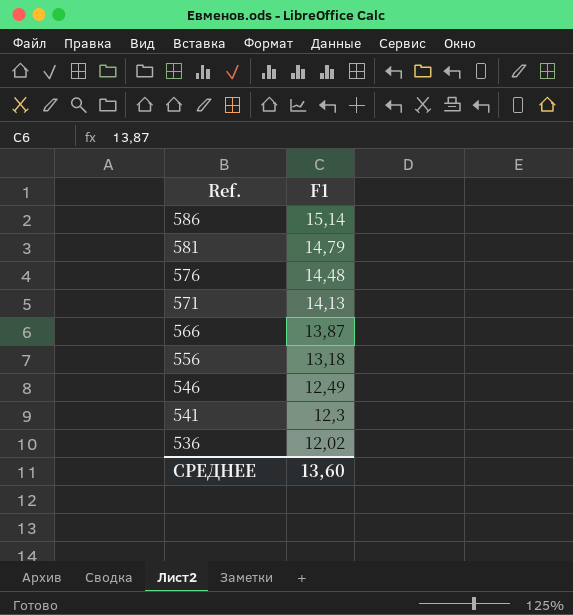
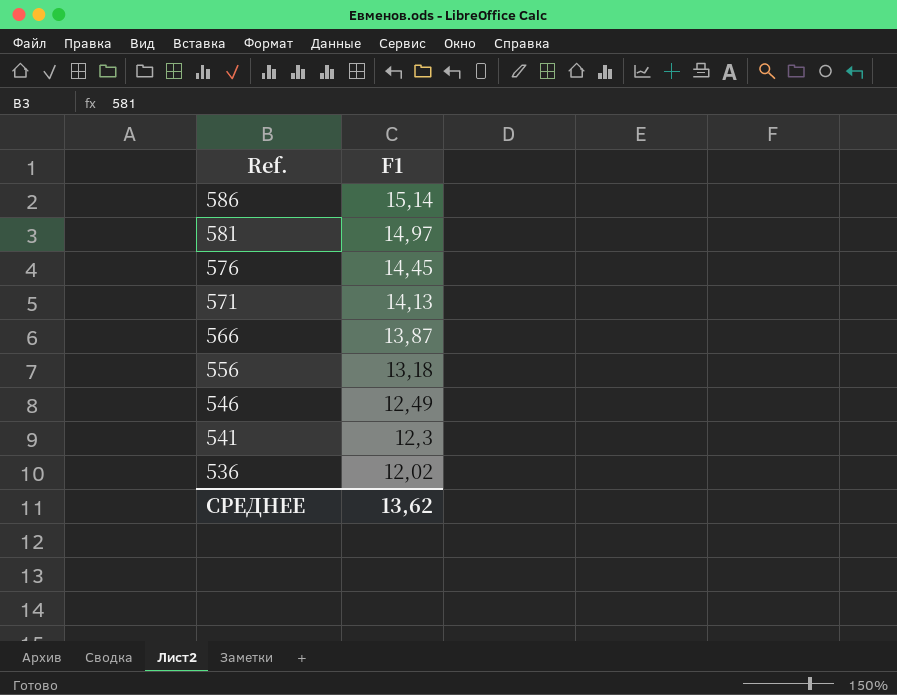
581 | F1: 14,79 -> 14,97
576 | F1: 14,48 -> 14,45
СРЕДНЕЕ | F1: 13,60 -> 13,62

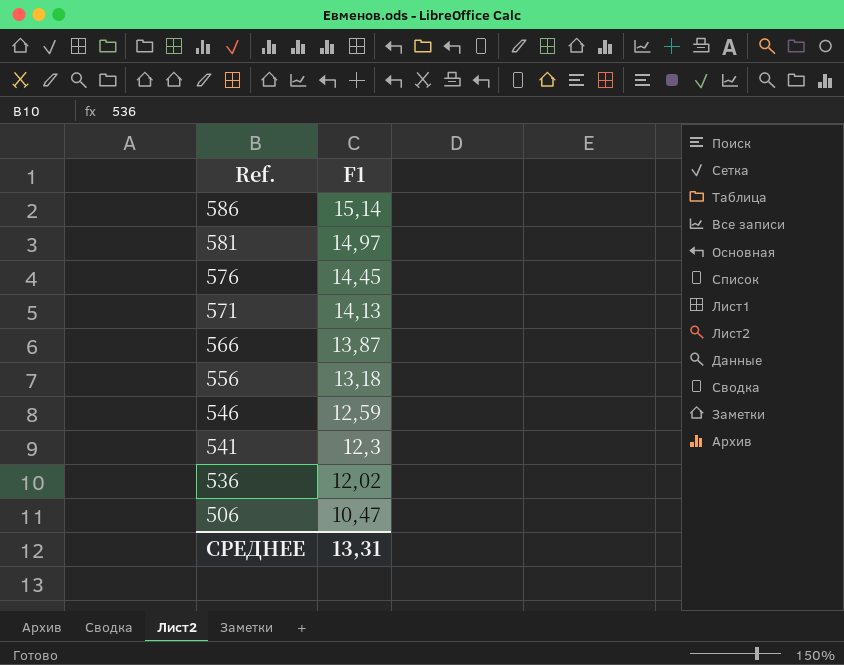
546 | F1: 12,49 -> 12,59
row 506: none -> 10,47
СРЕДНЕЕ | F1: 13,62 -> 13,31

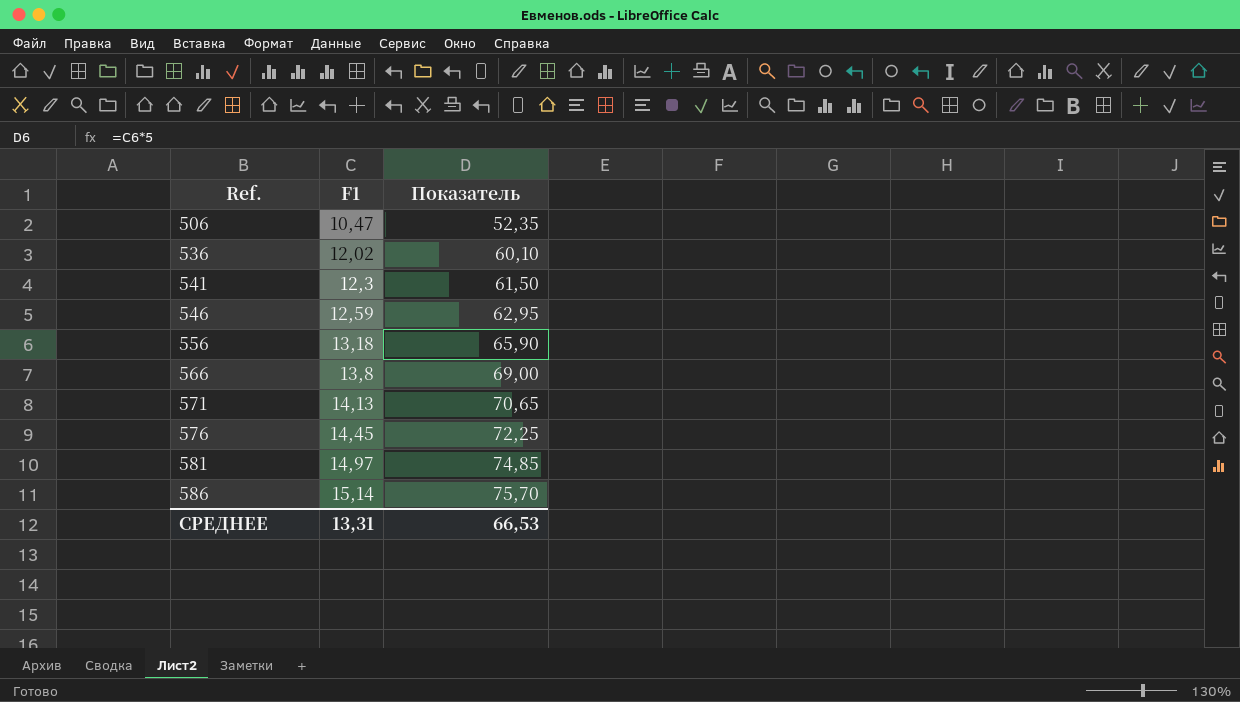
row order: Ref. descending -> Ref. ascending
column Показатель | formula: none -> [F1] * 5
566 | F1: 13,87 -> 13,8

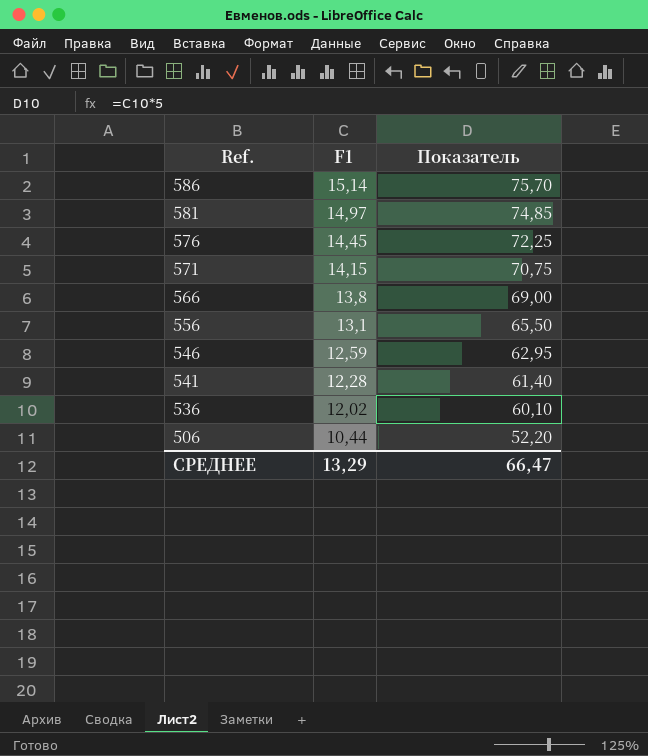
row order: Ref. ascending -> Ref. descending
571 | F1: 14,13 -> 14,15
571 | Показатель: 70,65 -> 70,75
556 | F1: 13,18 -> 13,1
556 | Показатель: 65,90 -> 65,50
541 | F1: 12,3 -> 12,28
541 | Показатель: 61,50 -> 61,40
506 | F1: 10,47 -> 10,44
506 | Показатель: 52,35 -> 52,20
СРЕДНЕЕ | F1: 13,31 -> 13,29
СРЕДНЕЕ | Показатель: 66,53 -> 66,47

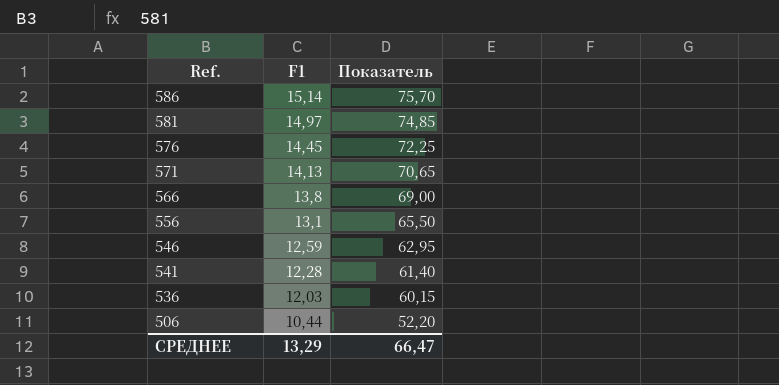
571 | F1: 14,15 -> 14,13
571 | Показатель: 70,75 -> 70,65
536 | F1: 12,02 -> 12,03
536 | Показатель: 60,10 -> 60,15

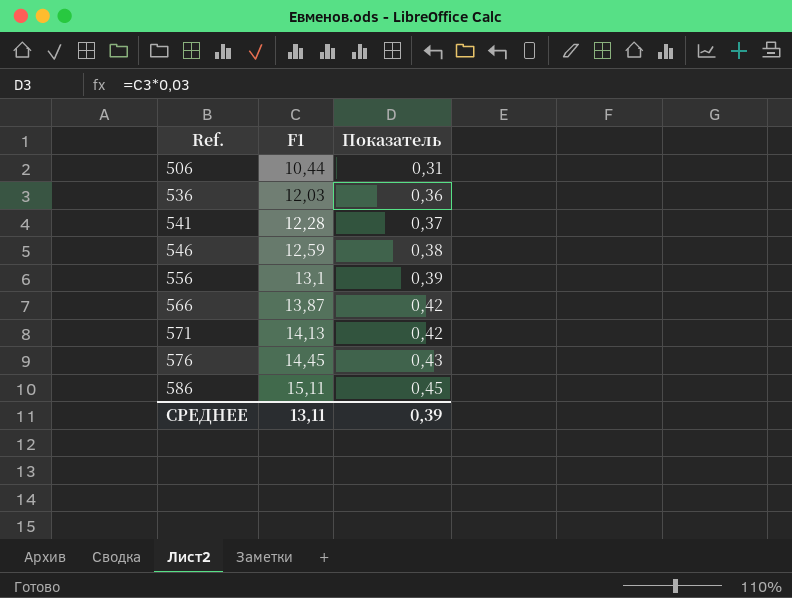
row order: Ref. descending -> Ref. ascending
column Показатель | formula: [F1] * 5 -> [F1] * 0,03
row 581: 14,97 | 74,85 -> none
566 | F1: 13,8 -> 13,87
586 | F1: 15,14 -> 15,11
СРЕДНЕЕ | F1: 13,29 -> 13,11
СРЕДНЕЕ | Показатель: 66,47 -> 0,39

